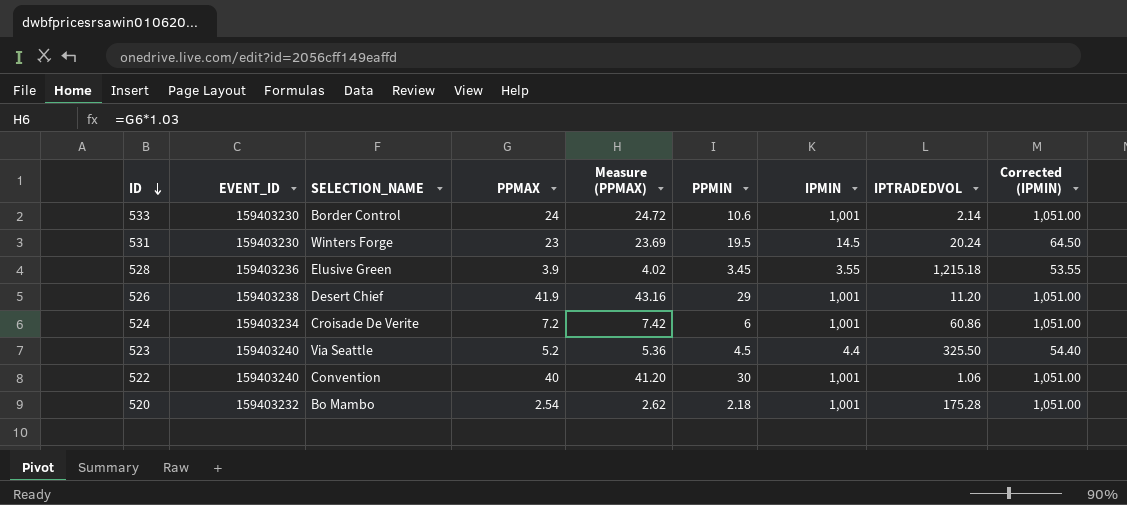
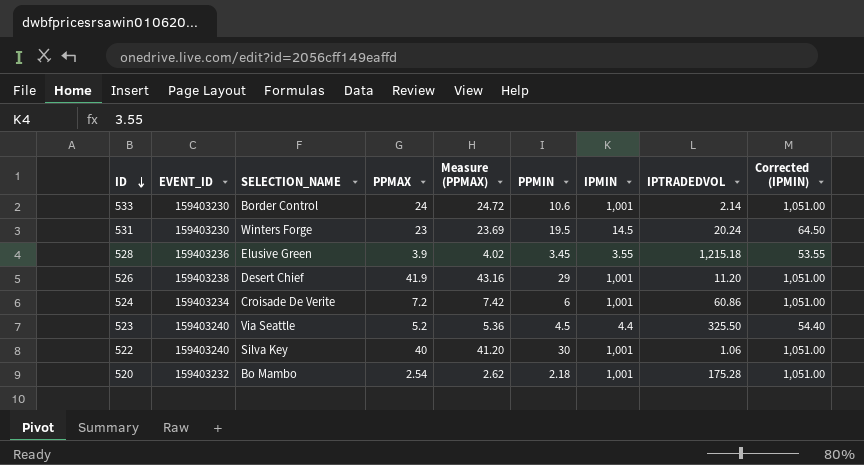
522 | SELECTION_NAME: Convention -> Silva Key

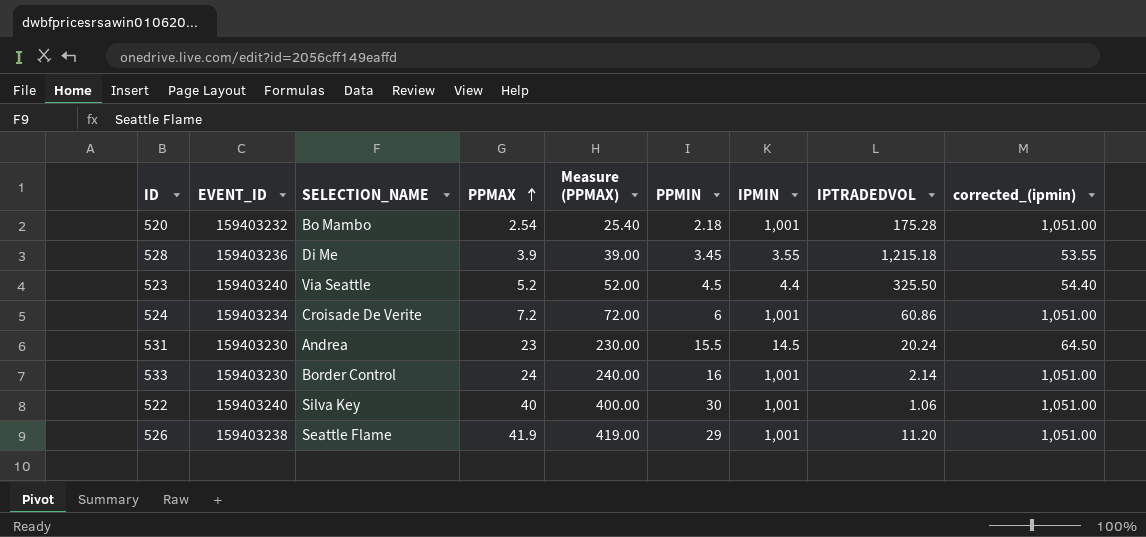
row order: ID descending -> PPMAX ascending
column Measure (PPMAX) | formula: [PPMAX] * 1.03 -> [PPMAX] * 10
column name: Corrected (IPMIN) -> corrected_(ipmin)
528 | SELECTION_NAME: Elusive Green -> Di Me
531 | SELECTION_NAME: Winters Forge -> Andrea
531 | PPMIN: 19.5 -> 15.5
533 | PPMIN: 10.6 -> 16
526 | SELECTION_NAME: Desert Chief -> Seattle Flame

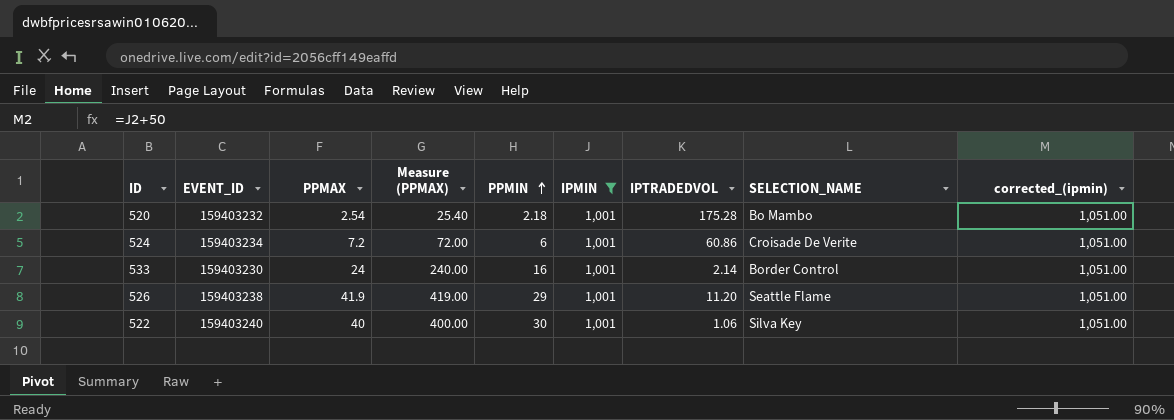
filter: none -> IPMIN = 1,001
row order: PPMAX ascending -> PPMIN ascending
column SELECTION_NAME | position: 3 -> 8

